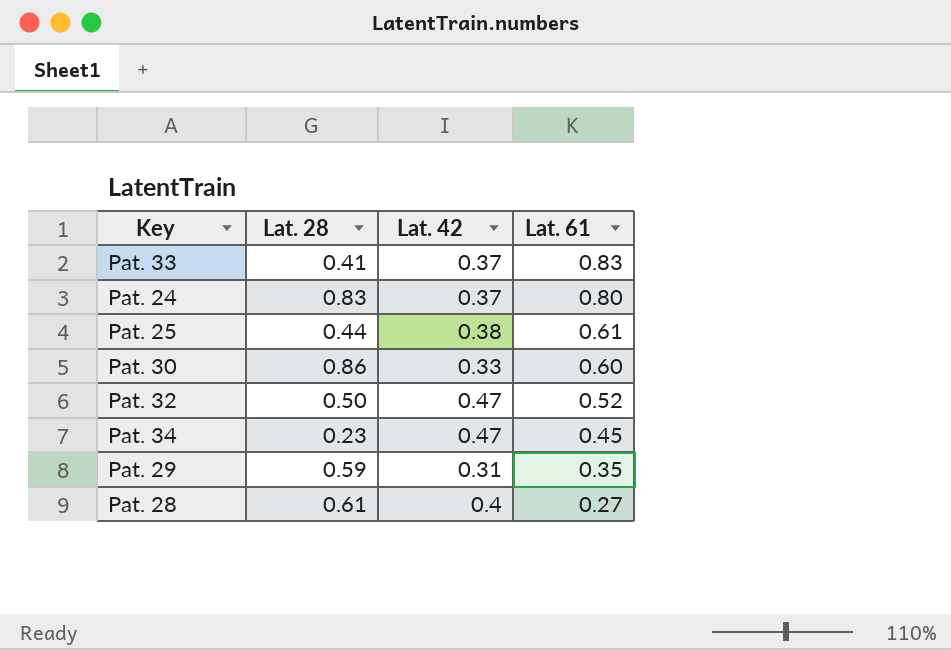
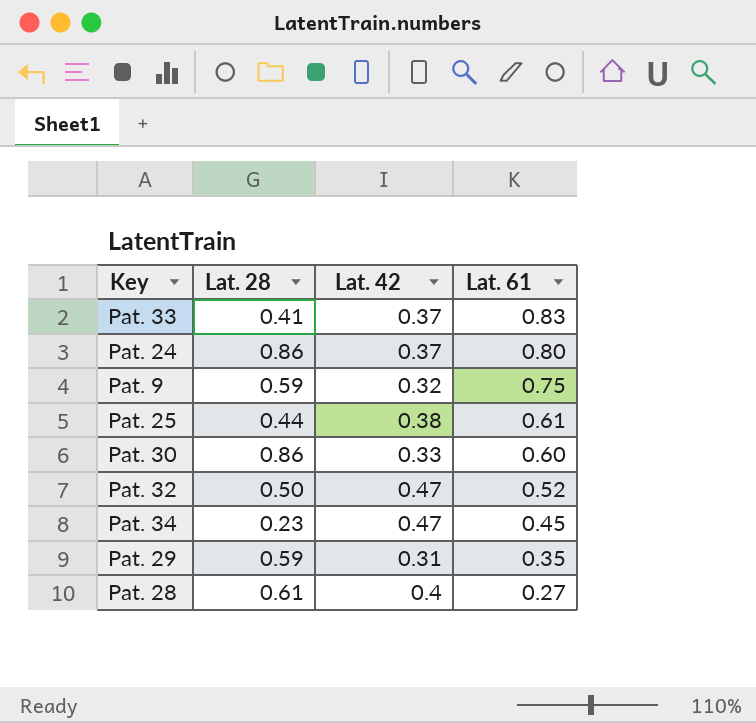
Pat. 24 | Lat. 28: 0.83 -> 0.86
row Pat. 9: none -> 0.59 | 0.32 | 0.75

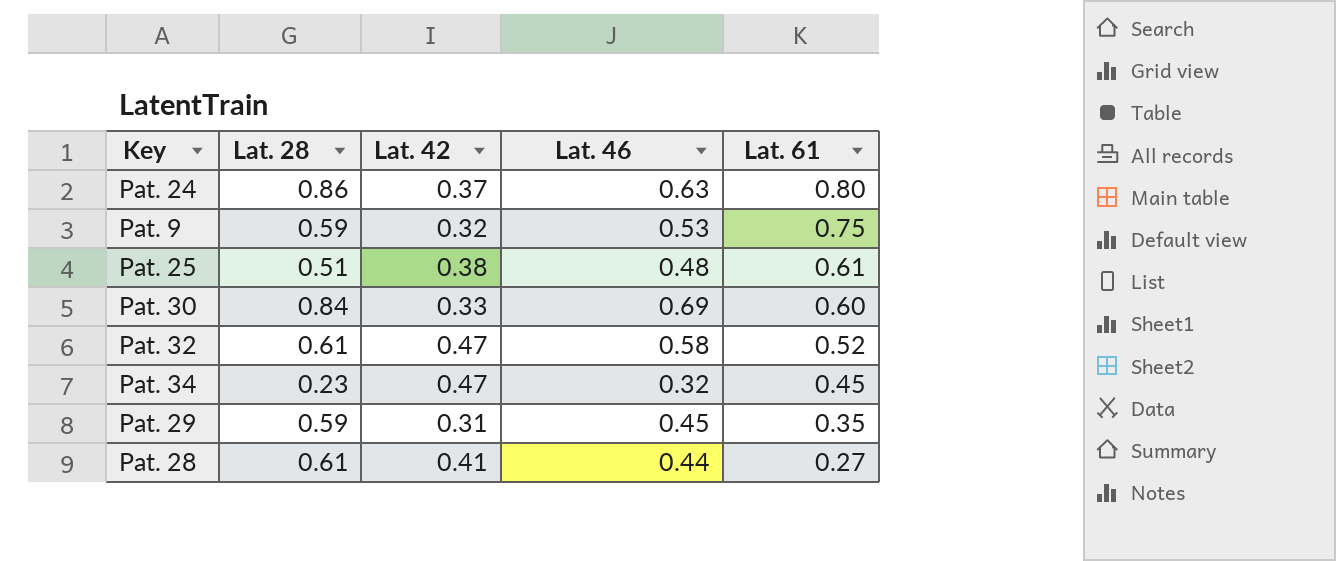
column Lat. 46 | position: none -> 4
row Pat. 33: 0.41 | 0.37 | 0.83 -> none
Pat. 25 | Lat. 28: 0.44 -> 0.51
Pat. 30 | Lat. 28: 0.86 -> 0.84
Pat. 32 | Lat. 28: 0.50 -> 0.61
Pat. 28 | Lat. 42: 0.4 -> 0.41

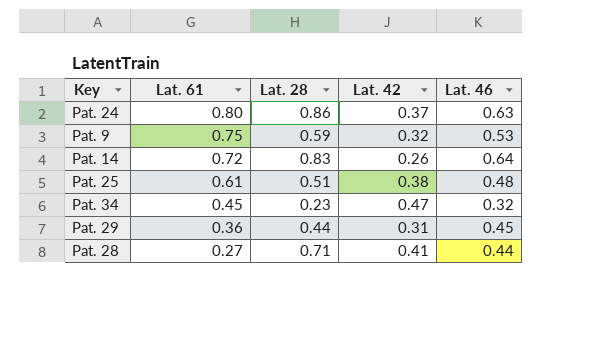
column Lat. 61 | position: 5 -> 2
row Pat. 30: 0.84 | 0.33 | 0.69 | 0.60 -> none
row Pat. 32: 0.61 | 0.47 | 0.58 | 0.52 -> none
row Pat. 14: none -> 0.72 | 0.83 | 0.26 | 0.64
Pat. 29 | Lat. 61: 0.35 -> 0.36
Pat. 29 | Lat. 28: 0.59 -> 0.44
Pat. 28 | Lat. 28: 0.61 -> 0.71

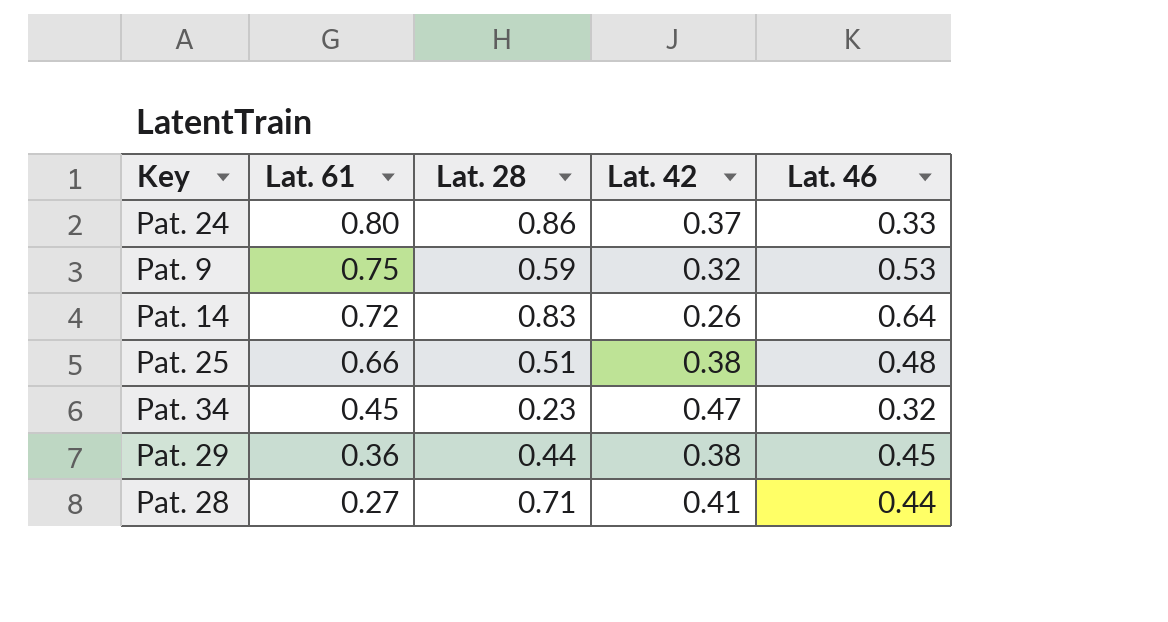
Pat. 24 | Lat. 46: 0.63 -> 0.33
Pat. 25 | Lat. 61: 0.61 -> 0.66
Pat. 29 | Lat. 42: 0.31 -> 0.38

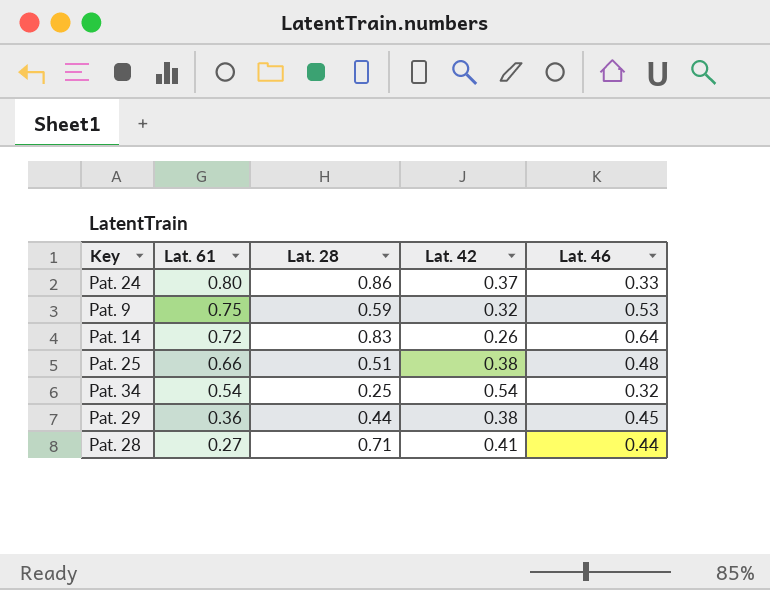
Pat. 34 | Lat. 61: 0.45 -> 0.54
Pat. 34 | Lat. 28: 0.23 -> 0.25
Pat. 34 | Lat. 42: 0.47 -> 0.54

